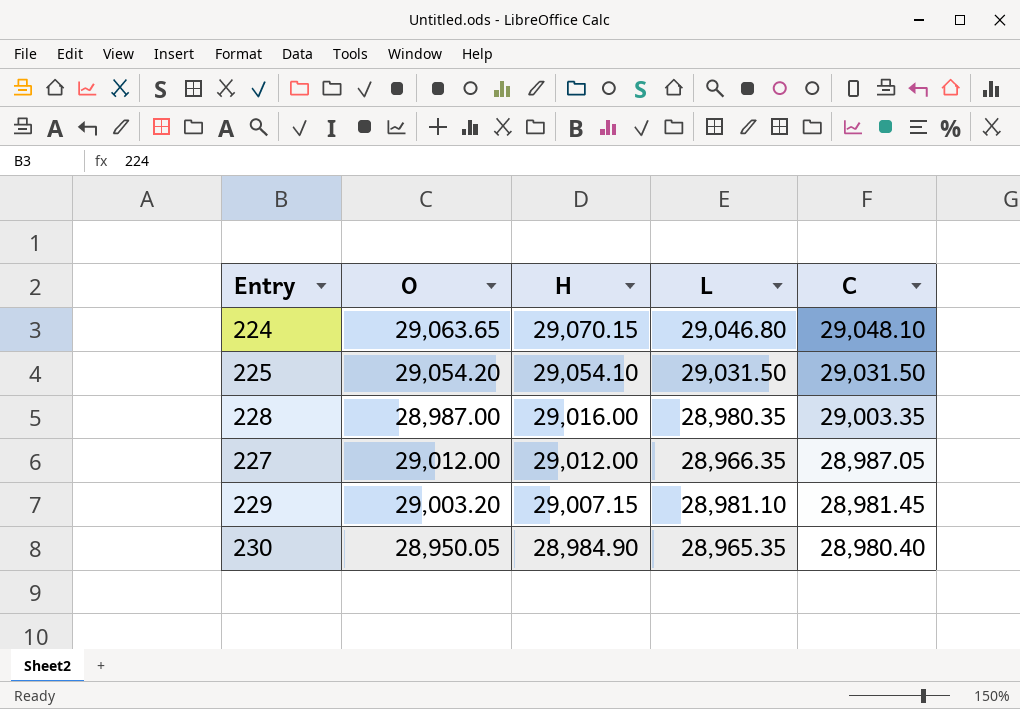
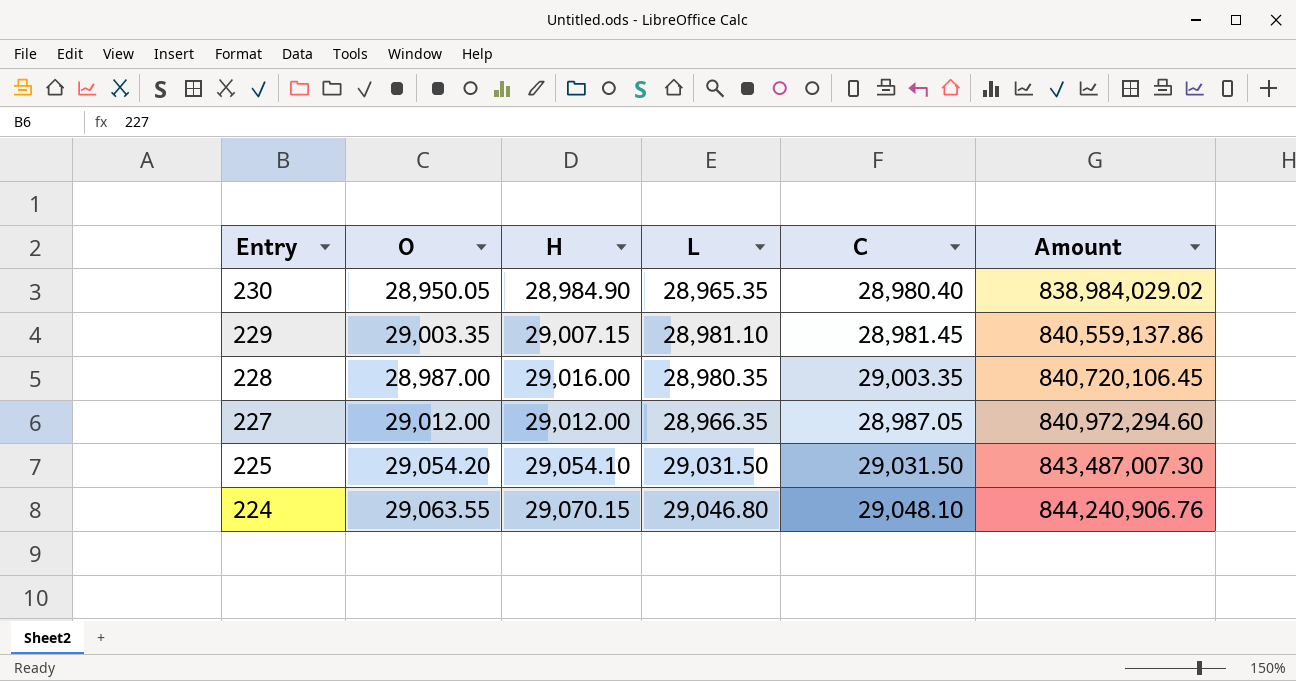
row order: H descending -> Entry descending
column Amount | formula: none -> [O] * [C]
229 | O: 29,003.20 -> 29,003.35
224 | O: 29,063.65 -> 29,063.55

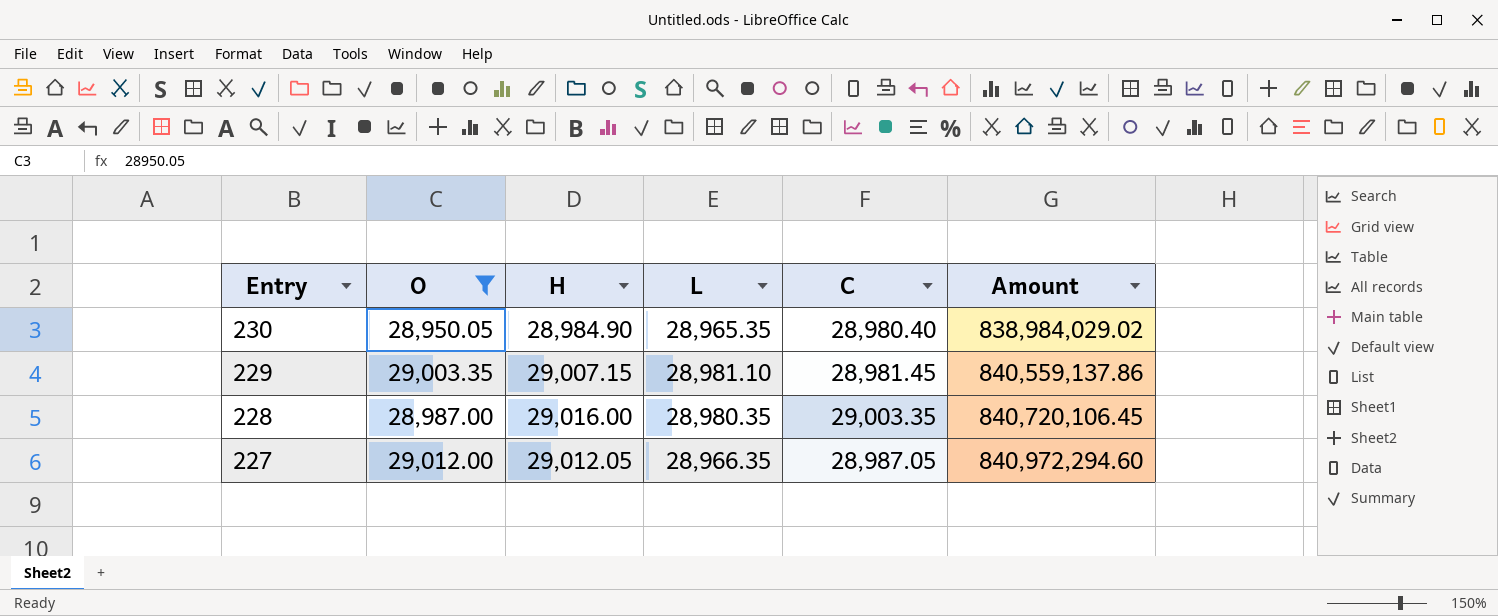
filter: none -> O <= 29,012.00
227 | H: 29,012.00 -> 29,012.05

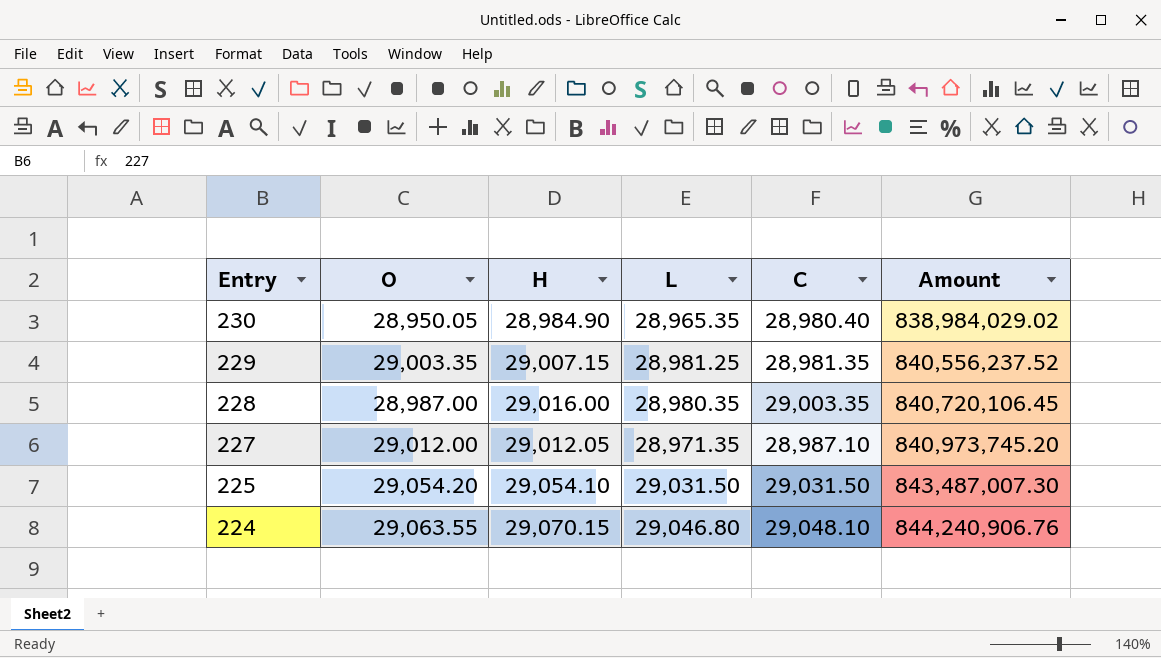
filter: O <= 29,012.00 -> none
229 | L: 28,981.10 -> 28,981.25
229 | C: 28,981.45 -> 28,981.35
229 | Amount: 840,559,137.86 -> 840,556,237.52
227 | L: 28,966.35 -> 28,971.35
227 | C: 28,987.05 -> 28,987.10
227 | Amount: 840,972,294.60 -> 840,973,745.20

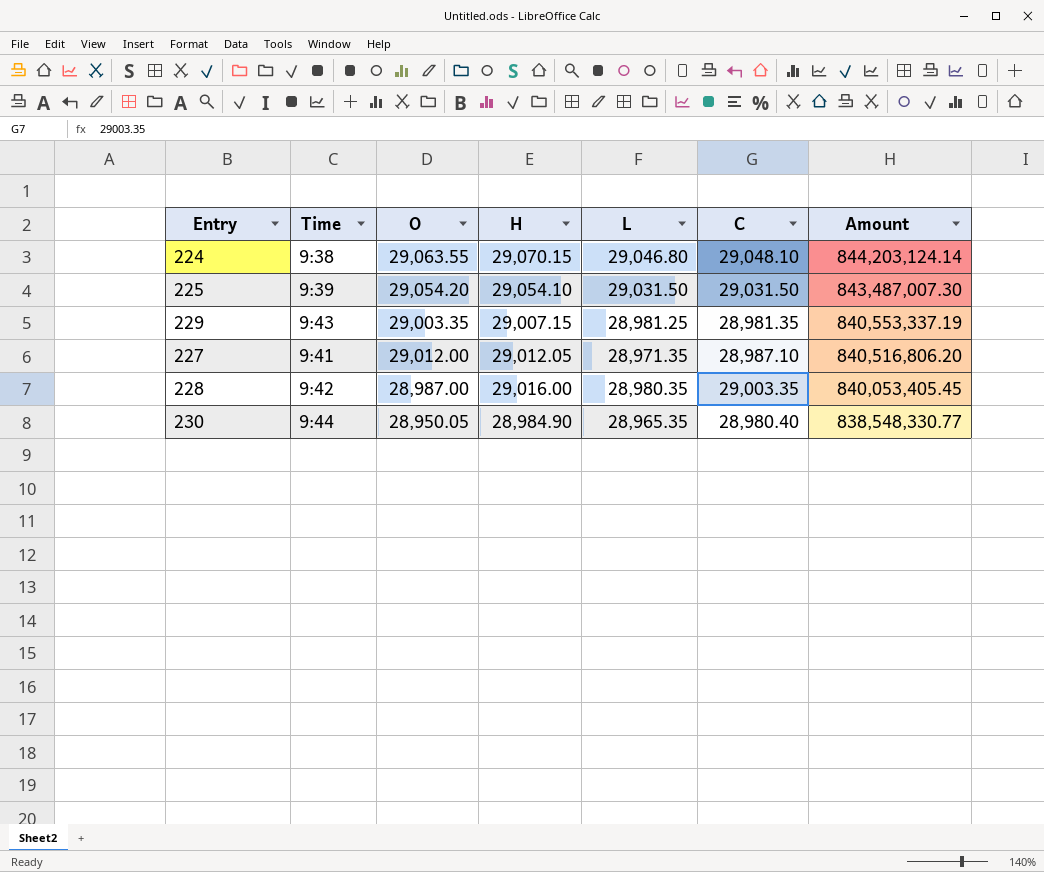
row order: Entry descending -> Amount descending
column Time | position: none -> 2
column Amount | formula: [O] * [C] -> [O] * [L]

